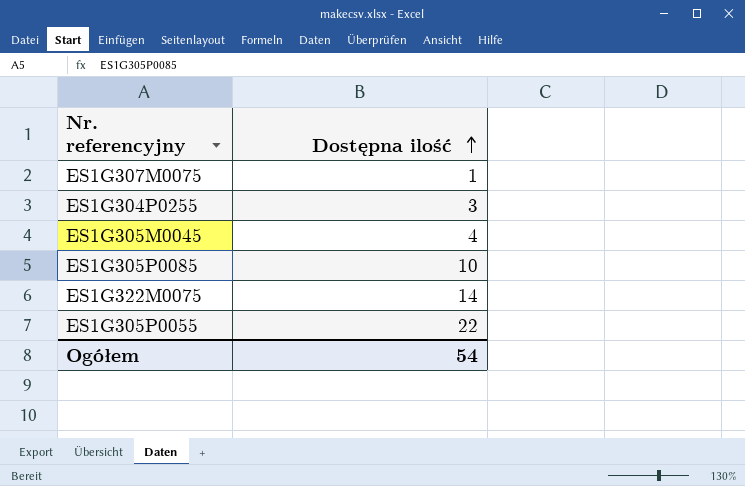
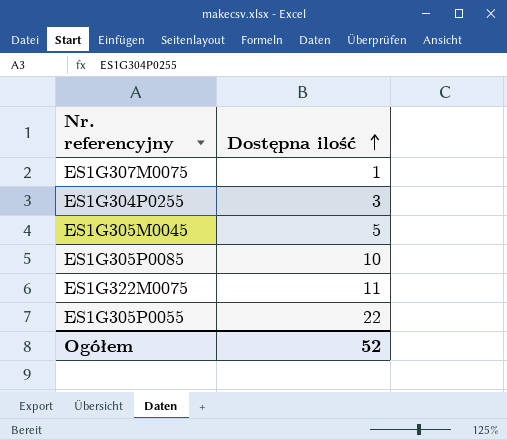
ES1G305M0045 | Dostępna ilość: 4 -> 5
ES1G322M0075 | Dostępna ilość: 14 -> 11
Ogółem | Dostępna ilość: 54 -> 52

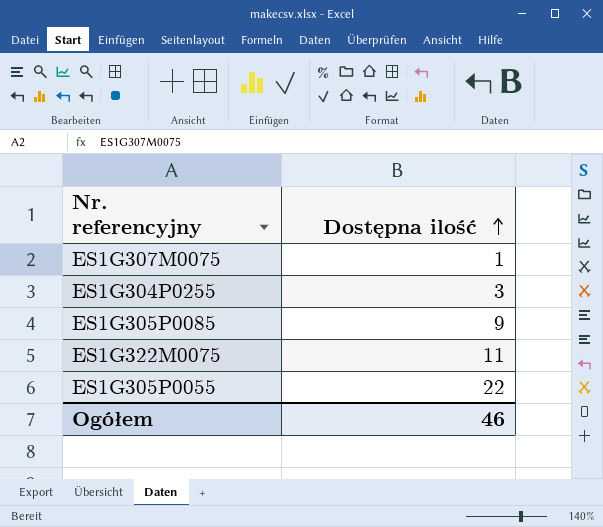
row ES1G305M0045: 5 -> none
ES1G305P0085 | Dostępna ilość: 10 -> 9
Ogółem | Dostępna ilość: 52 -> 46

